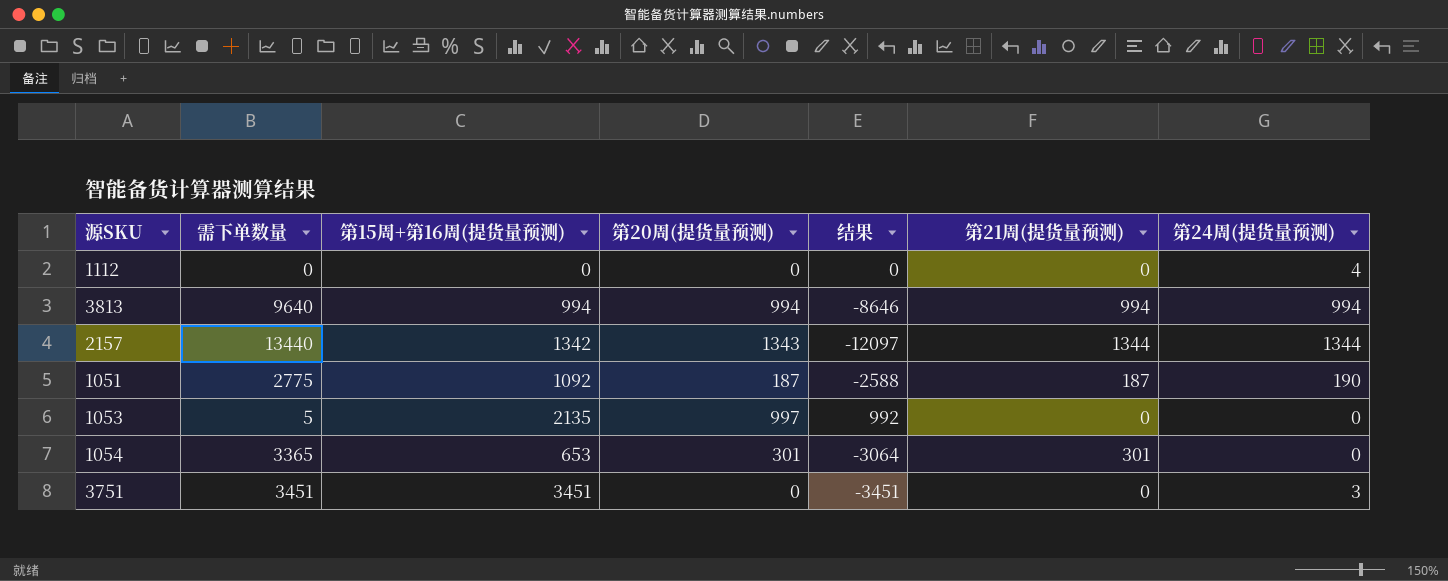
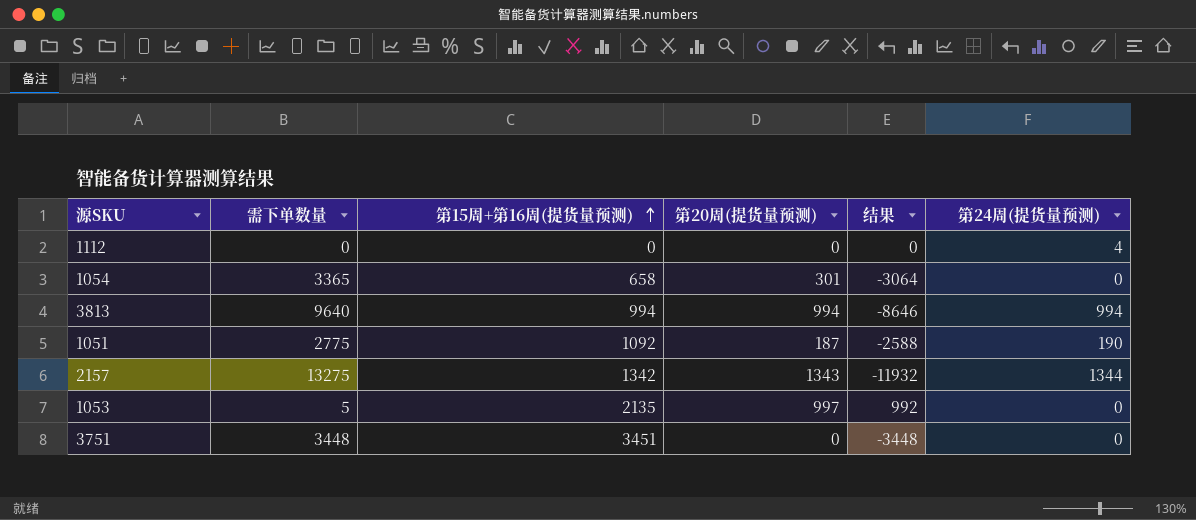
row order: none -> 第15周+第16周(提货量预测) ascending
column 第21周(提货量预测) | position: 6 -> none
1054 | 第15周+第16周(提货量预测): 653 -> 658
2157 | 需下单数量: 13440 -> 13275
2157 | 结果: -12097 -> -11932
3751 | 需下单数量: 3451 -> 3448
3751 | 结果: -3451 -> -3448
3751 | 第24周(提货量预测): 3 -> 0

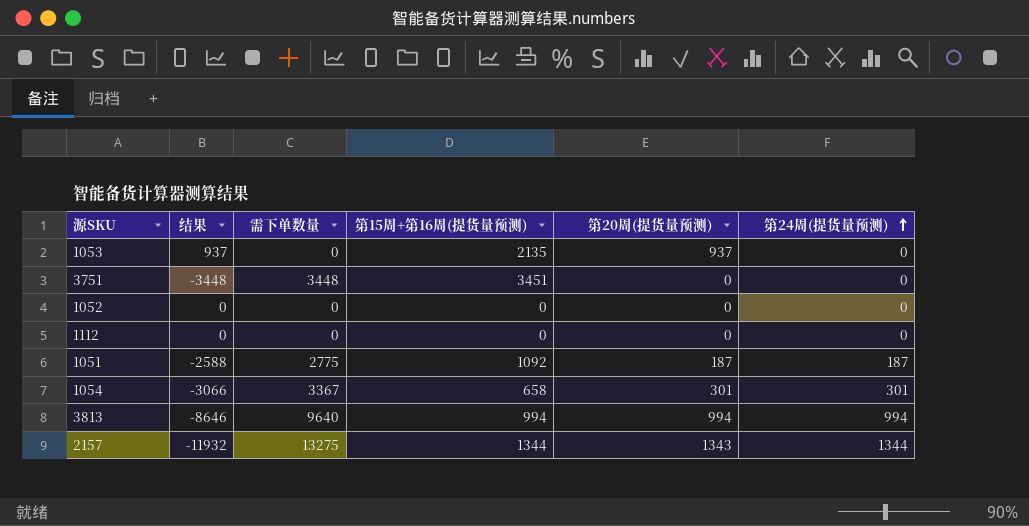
row order: 第15周+第16周(提货量预测) ascending -> 第24周(提货量预测) ascending
column 结果 | position: 5 -> 2
1053 | 结果: 992 -> 937
1053 | 需下单数量: 5 -> 0
1053 | 第20周(提货量预测): 997 -> 937
row 1052: none -> 0 | 0 | 0 | 0 | 0
1112 | 第24周(提货量预测): 4 -> 0
1051 | 第24周(提货量预测): 190 -> 187
1054 | 结果: -3064 -> -3066
1054 | 需下单数量: 3365 -> 3367
1054 | 第24周(提货量预测): 0 -> 301
2157 | 第15周+第16周(提货量预测): 1342 -> 1344

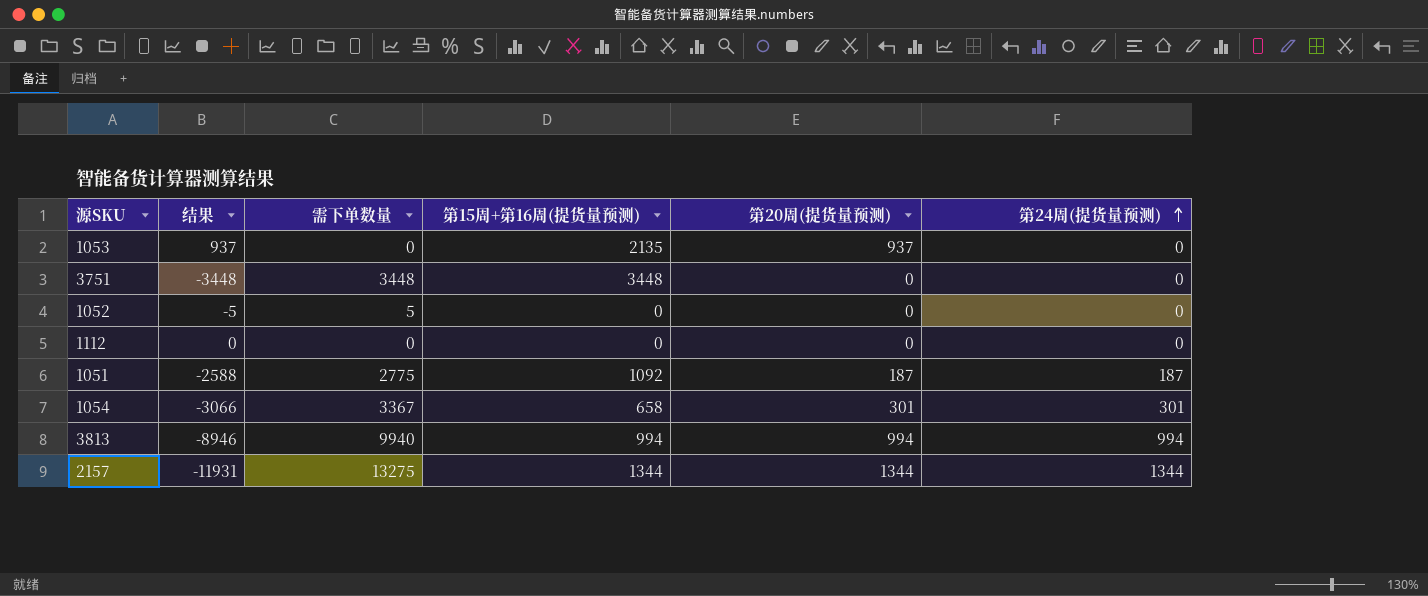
3751 | 第15周+第16周(提货量预测): 3451 -> 3448
1052 | 结果: 0 -> -5
1052 | 需下单数量: 0 -> 5
3813 | 结果: -8646 -> -8946
3813 | 需下单数量: 9640 -> 9940
2157 | 结果: -11932 -> -11931
2157 | 第20周(提货量预测): 1343 -> 1344

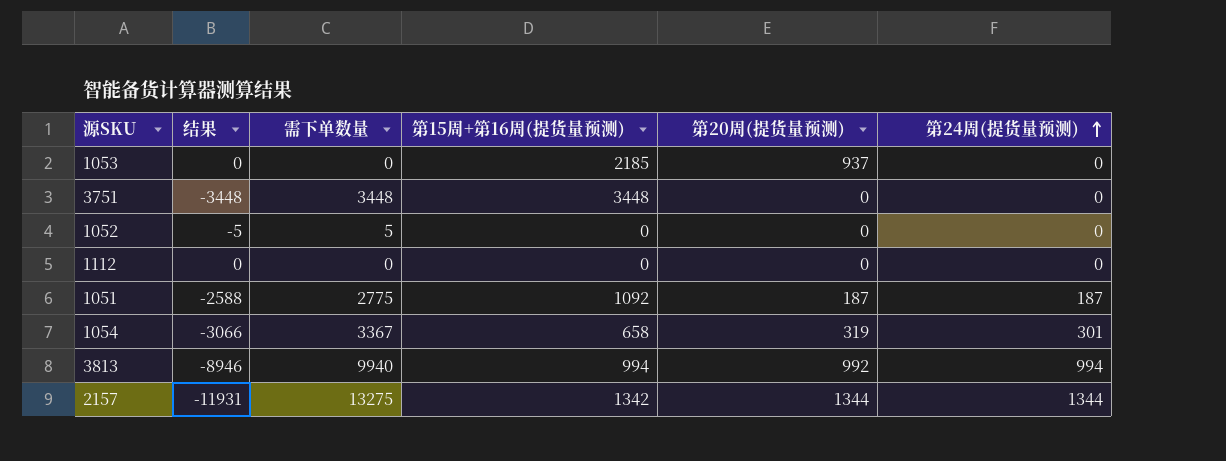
column 结果 | formula: [第20周(提货量预测)] - [需下单数量] -> [第24周(提货量预测)] - [需下单数量]
1053 | 第15周+第16周(提货量预测): 2135 -> 2185
1054 | 第20周(提货量预测): 301 -> 319
3813 | 第20周(提货量预测): 994 -> 992
2157 | 第15周+第16周(提货量预测): 1344 -> 1342

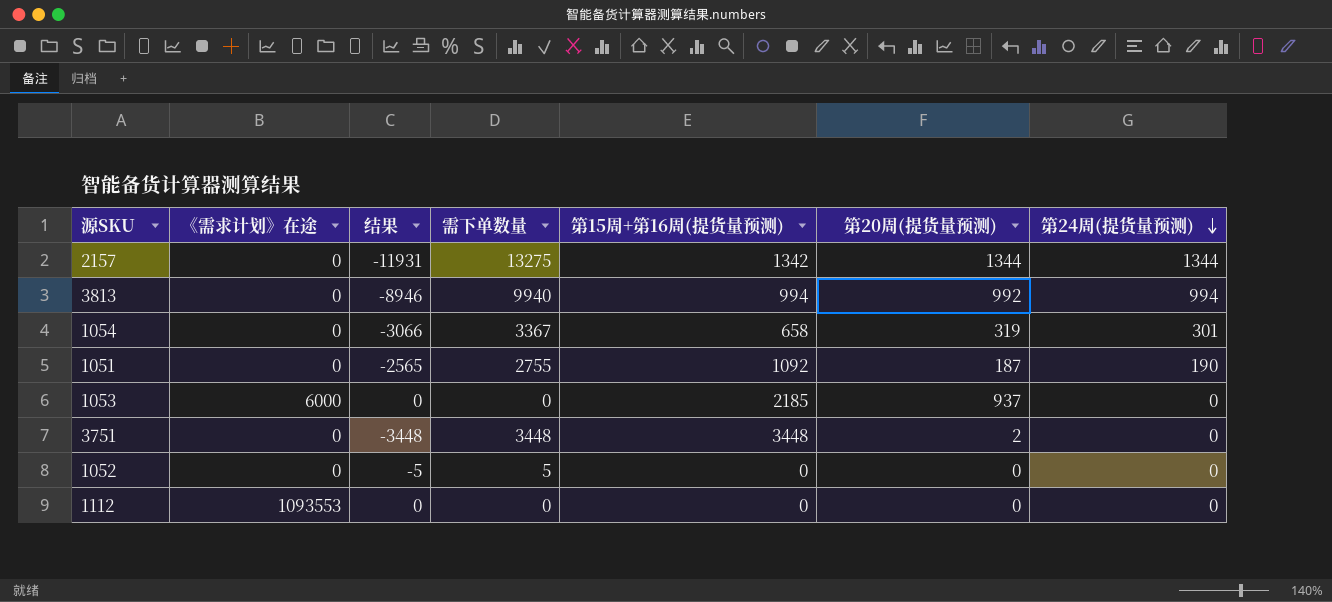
row order: 第24周(提货量预测) ascending -> 第24周(提货量预测) descending
column 《需求计划》在途 | position: none -> 2
1051 | 结果: -2588 -> -2565
1051 | 需下单数量: 2775 -> 2755
1051 | 第24周(提货量预测): 187 -> 190
3751 | 第20周(提货量预测): 0 -> 2

